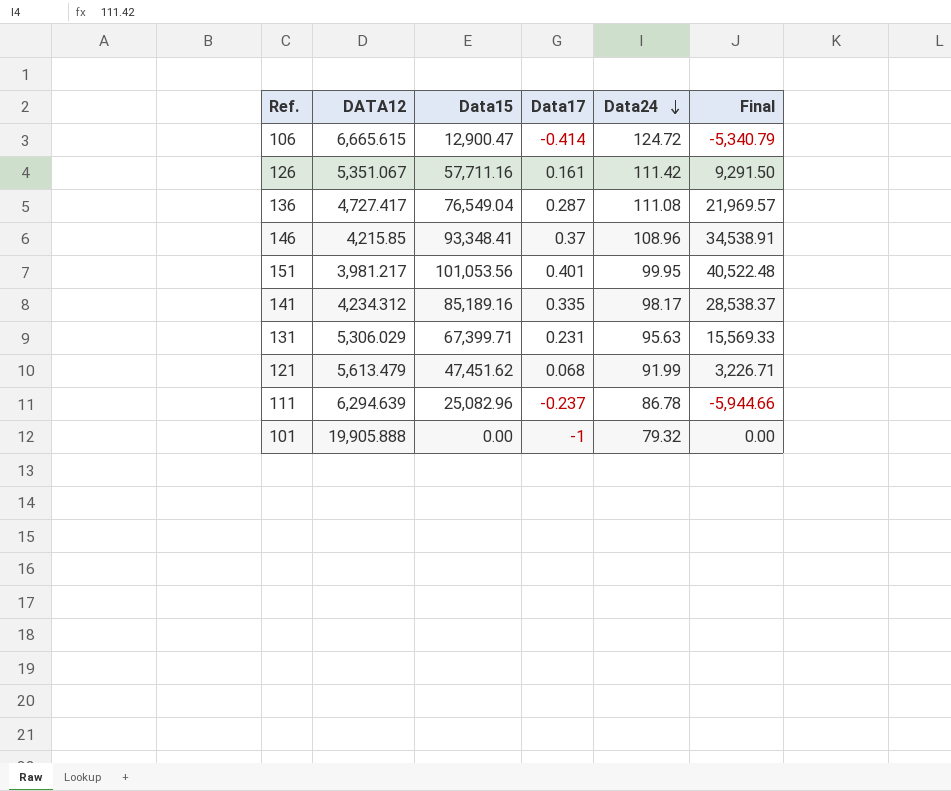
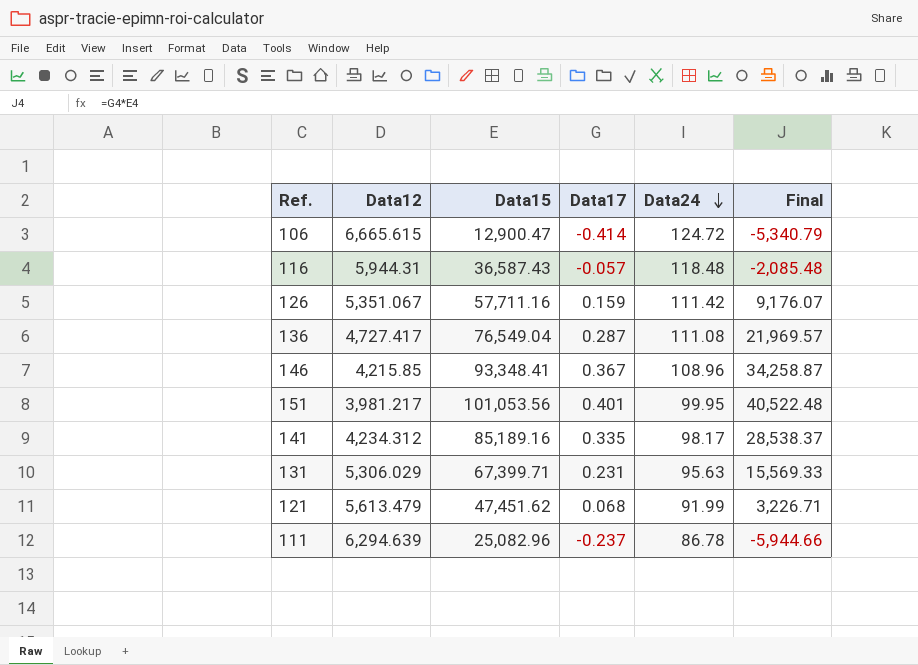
column name: DATA12 -> Data12
row 101: 19,905.888 | 0.00 | -1 | 79.32 | 0.00 -> none
row 116: none -> 5,944.31 | 36,587.43 | -0.057 | 118.48 | -2,085.48
126 | Data17: 0.161 -> 0.159
126 | Final: 9,291.50 -> 9,176.07
146 | Data17: 0.37 -> 0.367
146 | Final: 34,538.91 -> 34,258.87

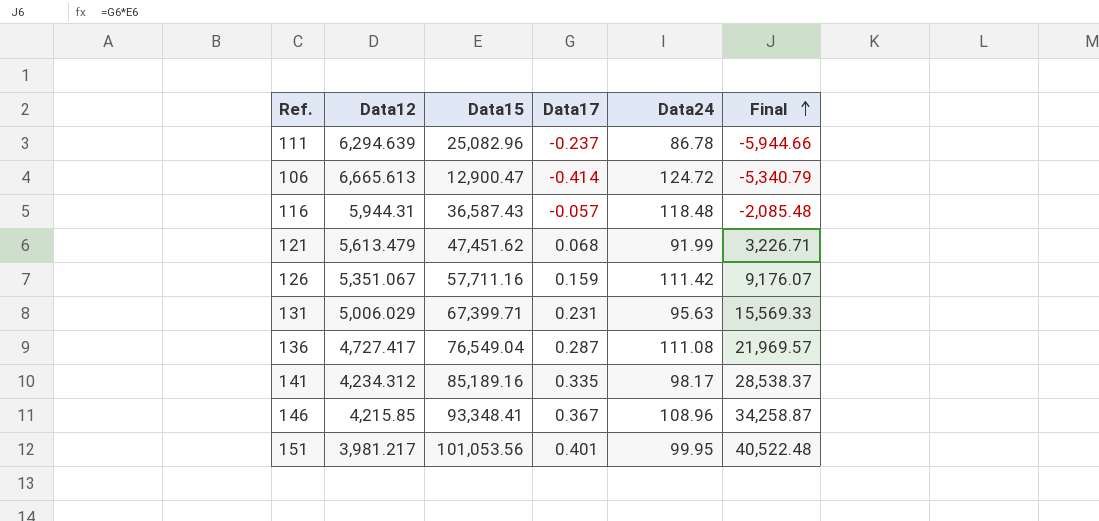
row order: Data24 descending -> Final ascending
106 | Data12: 6,665.615 -> 6,665.613
131 | Data12: 5,306.029 -> 5,006.029

